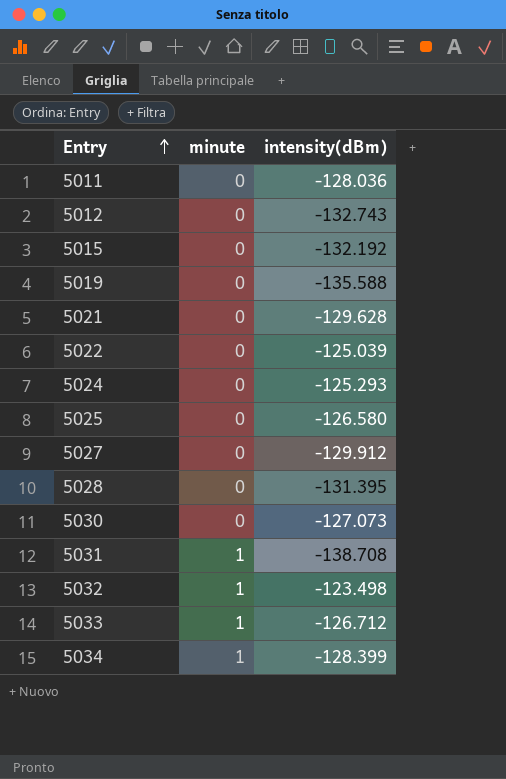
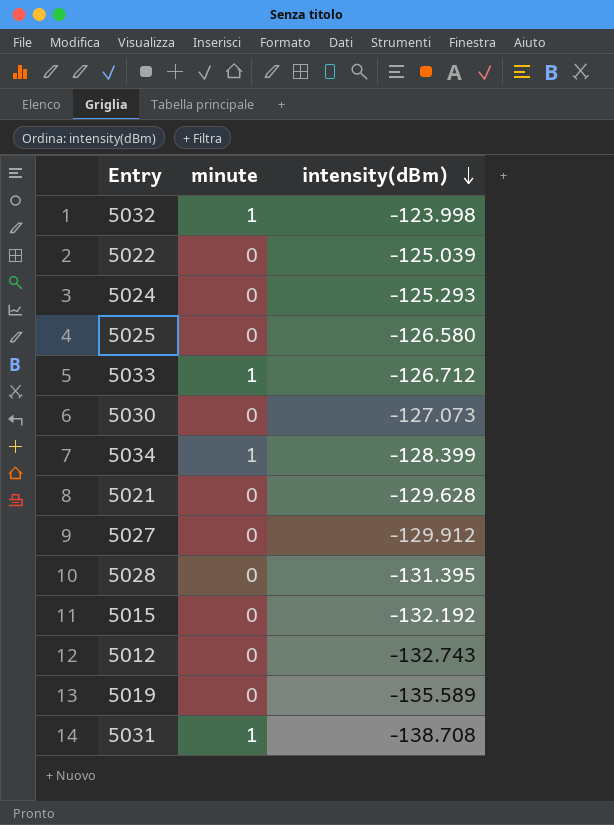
row order: Entry ascending -> intensity(dBm) descending
row 5011: 0 | -128.036 -> none
5032 | intensity(dBm): -123.498 -> -123.998
5019 | intensity(dBm): -135.588 -> -135.589

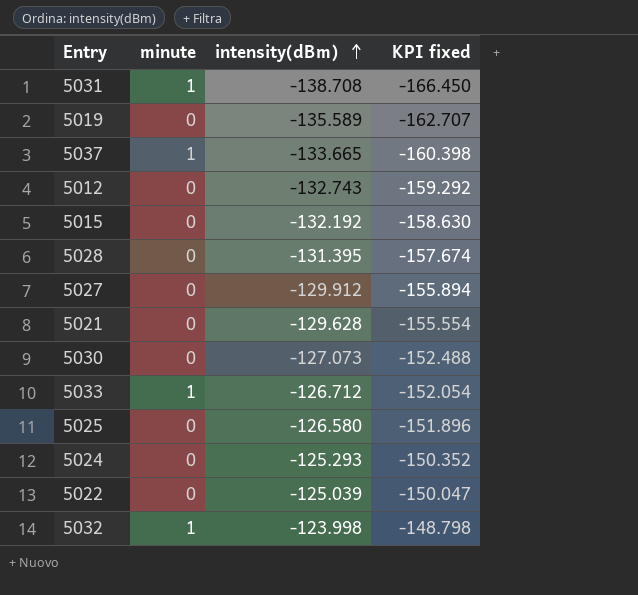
row order: intensity(dBm) descending -> intensity(dBm) ascending
column KPI fixed | formula: none -> [intensity(dBm)] * 1.2
row 5034: 1 | -128.399 -> none
row 5037: none -> 1 | -133.665 | -160.398

